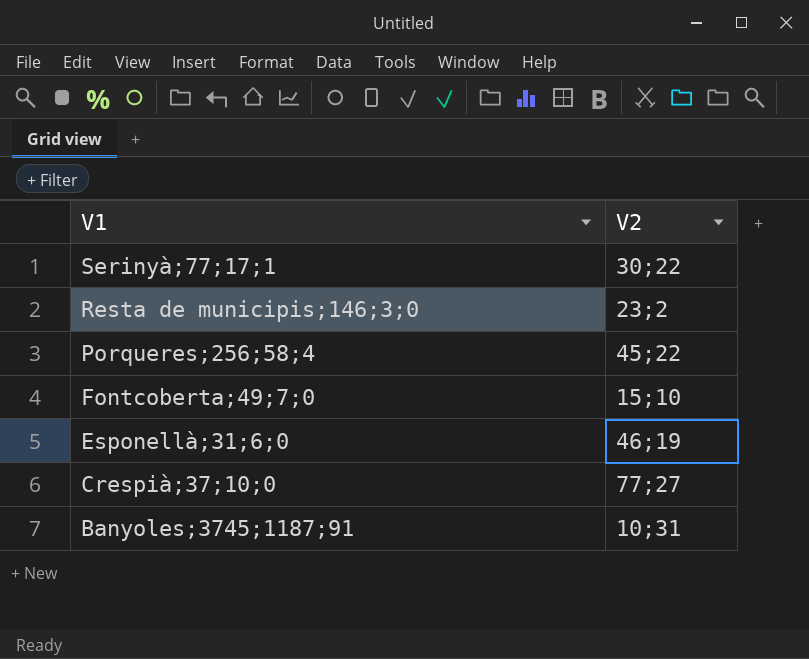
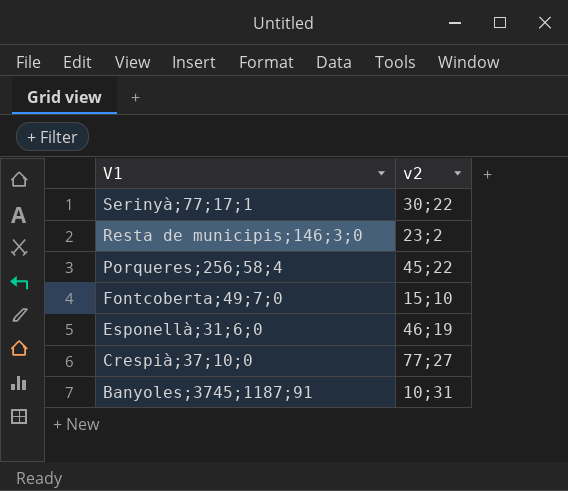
column name: V2 -> v2

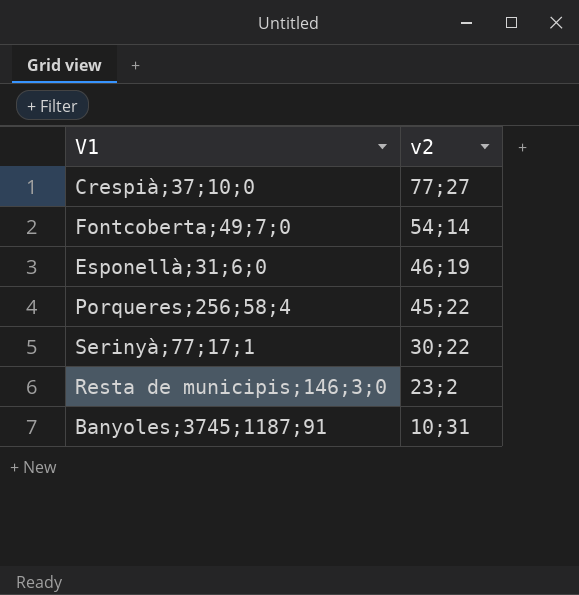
row order: V1 descending -> v2 descending
Fontcoberta;49;7;0 | v2: 15;10 -> 54;14

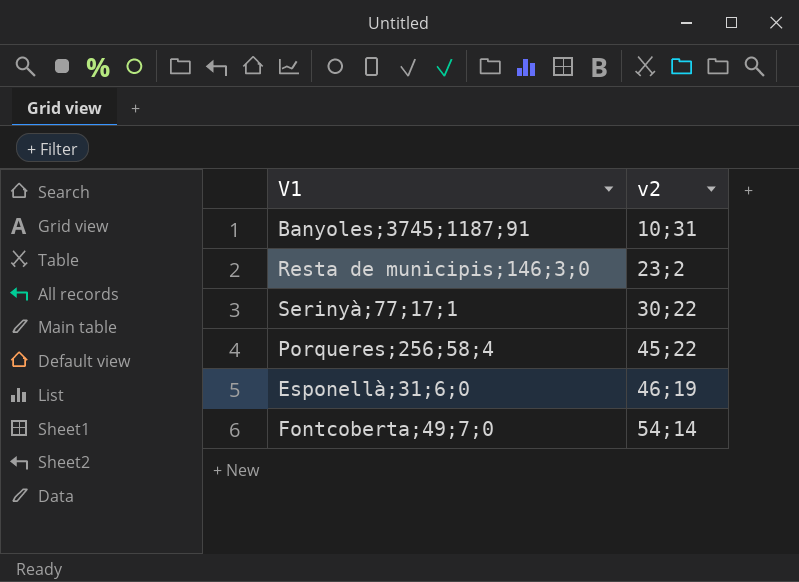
row order: v2 descending -> v2 ascending
row Crespià;37;10;0: 77;27 -> none

